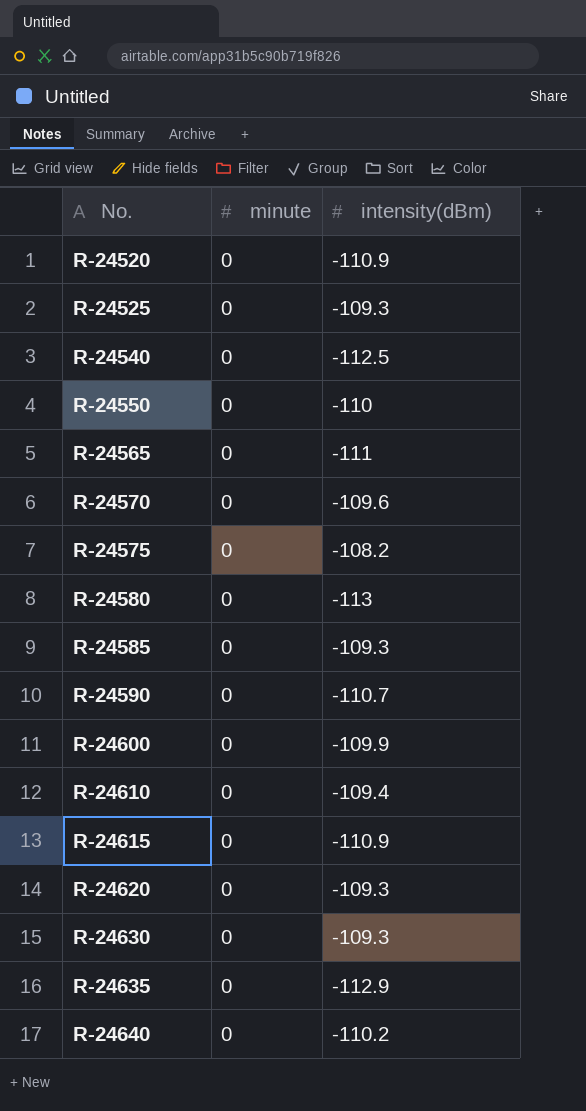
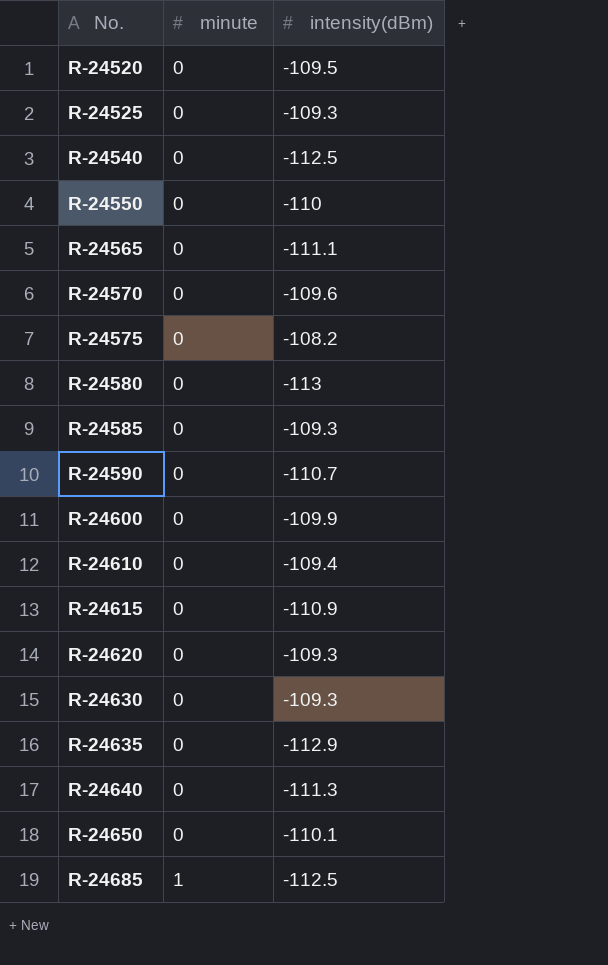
R-24520 | intensity(dBm): -110.9 -> -109.5
R-24565 | intensity(dBm): -111 -> -111.1
R-24640 | intensity(dBm): -110.2 -> -111.3
row R-24650: none -> 0 | -110.1
row R-24685: none -> 1 | -112.5

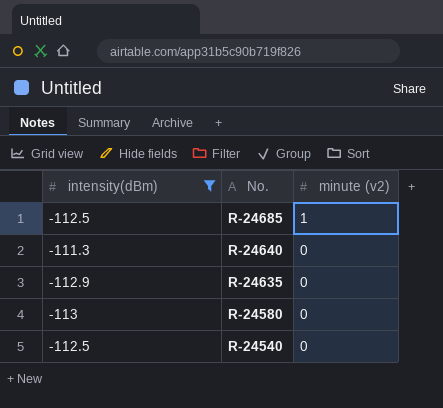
filter: none -> intensity(dBm) <= -111.3
row order: No. ascending -> No. descending
column intensity(dBm) | position: 3 -> 1
column name: minute -> minute (v2)

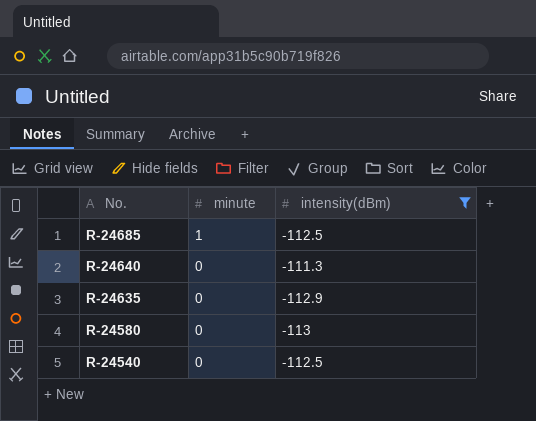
column name: minute (v2) -> minute
column intensity(dBm) | position: 1 -> 3

